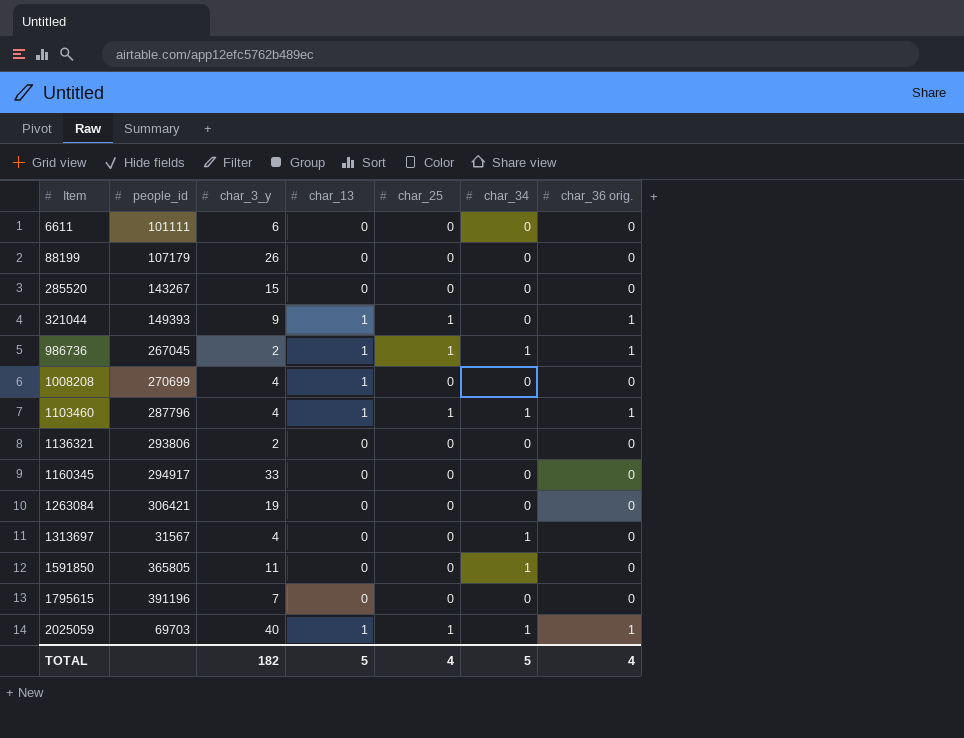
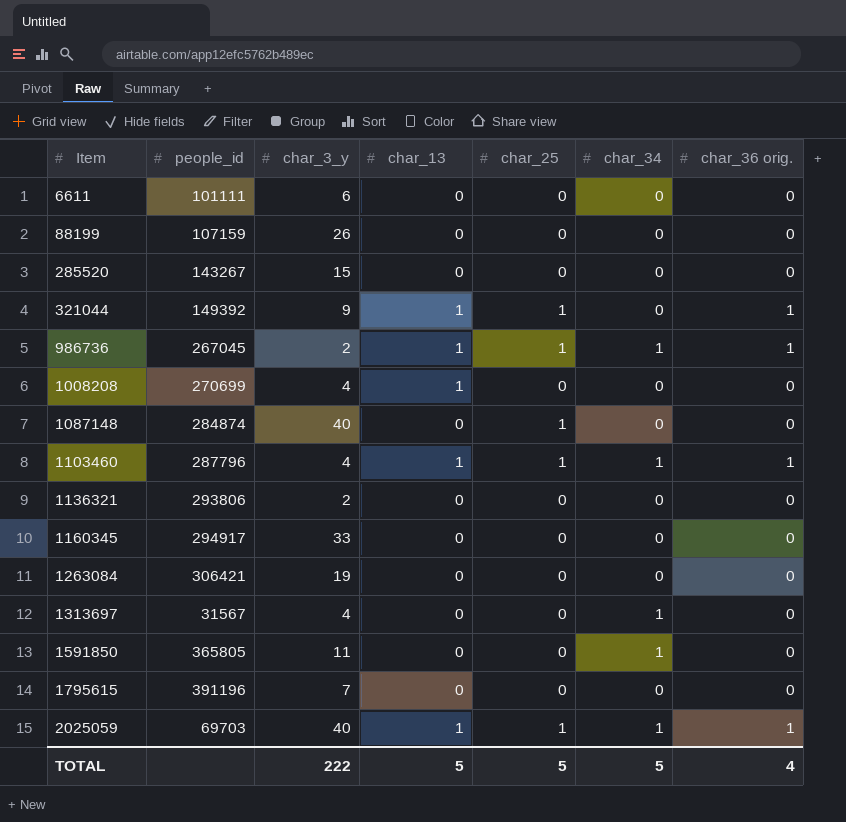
88199 | people_id: 107179 -> 107159
321044 | people_id: 149393 -> 149392
row 1087148: none -> 284874 | 40 | 0 | 1 | 0 | 0
TOTAL | char_3_y: 182 -> 222
TOTAL | char_25: 4 -> 5

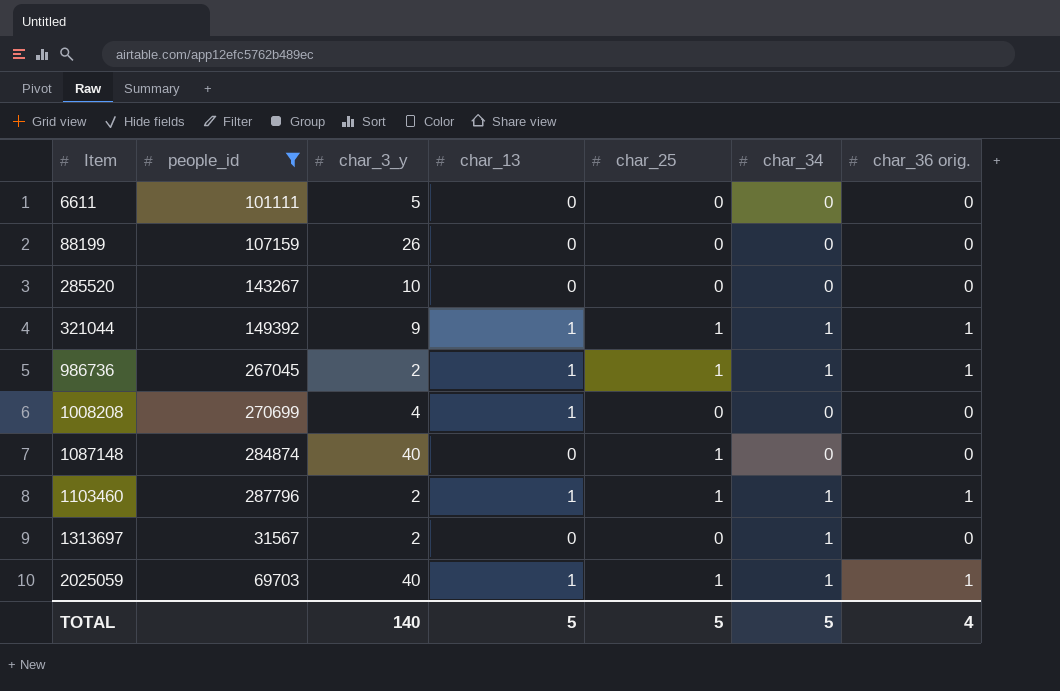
filter: none -> people_id <= 287796
6611 | char_3_y: 6 -> 5
285520 | char_3_y: 15 -> 10
321044 | char_34: 0 -> 1
1103460 | char_3_y: 4 -> 2
1313697 | char_3_y: 4 -> 2
TOTAL | char_3_y: 222 -> 140

